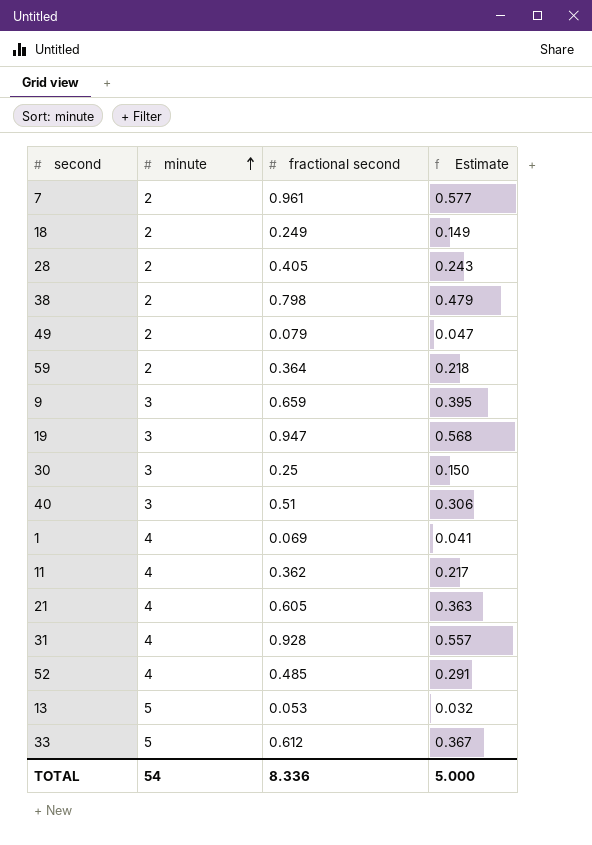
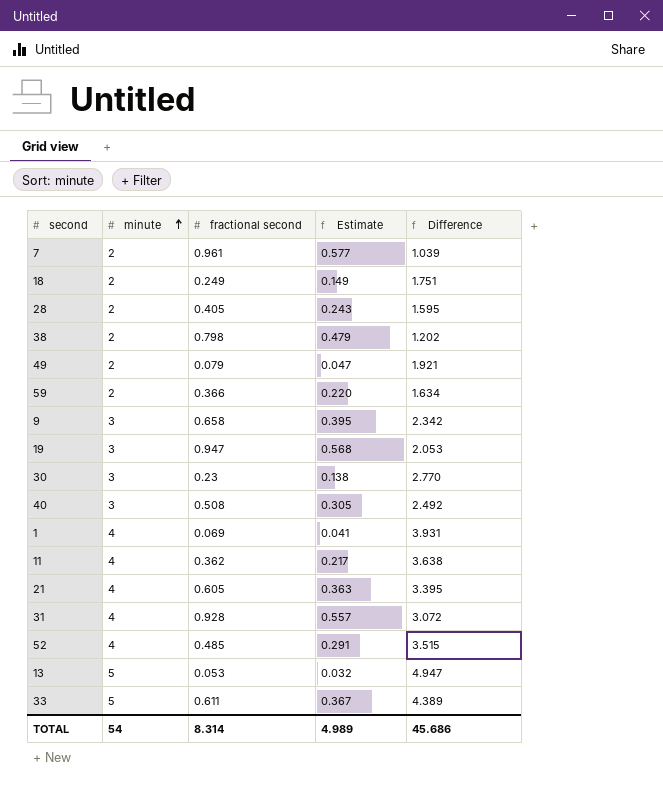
column Difference | formula: none -> [minute] - [fractional second]
59 | fractional second: 0.364 -> 0.366
59 | Estimate: 0.218 -> 0.220
9 | fractional second: 0.659 -> 0.658
30 | fractional second: 0.25 -> 0.23
30 | Estimate: 0.150 -> 0.138
40 | fractional second: 0.51 -> 0.508
40 | Estimate: 0.306 -> 0.305
33 | fractional second: 0.612 -> 0.611
TOTAL | fractional second: 8.336 -> 8.314
TOTAL | Estimate: 5.000 -> 4.989

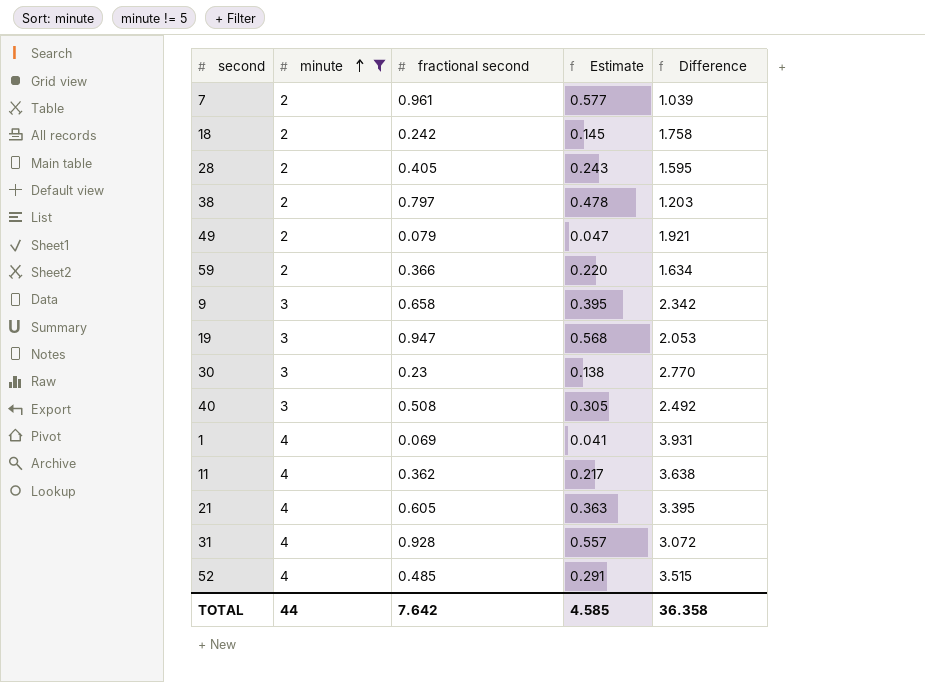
filter: none -> minute != 5
18 | fractional second: 0.249 -> 0.242
18 | Estimate: 0.149 -> 0.145
18 | Difference: 1.751 -> 1.758
38 | fractional second: 0.798 -> 0.797
38 | Estimate: 0.479 -> 0.478
38 | Difference: 1.202 -> 1.203
TOTAL | minute: 54 -> 44
TOTAL | fractional second: 8.314 -> 7.642
TOTAL | Estimate: 4.989 -> 4.585
TOTAL | Difference: 45.686 -> 36.358

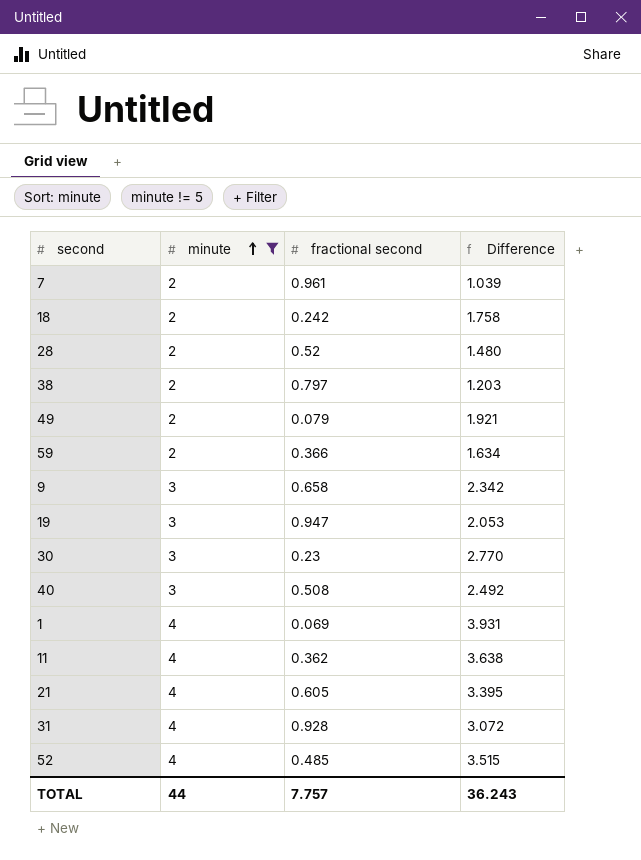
column Estimate | formula: [fractional second] * 0.6 -> none
28 | fractional second: 0.405 -> 0.52
28 | Difference: 1.595 -> 1.480
TOTAL | fractional second: 7.642 -> 7.757
TOTAL | Difference: 36.358 -> 36.243

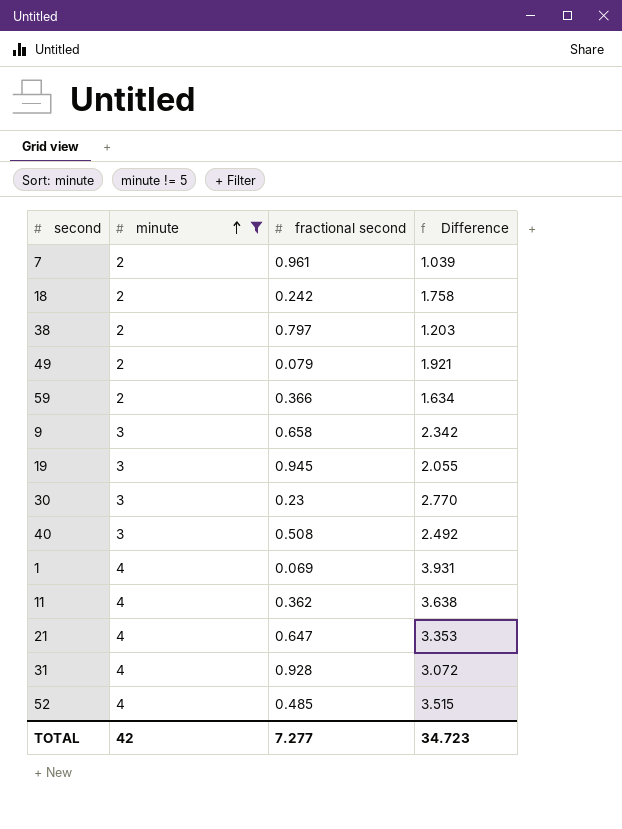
row 28: 2 | 0.52 | 1.480 -> none
19 | fractional second: 0.947 -> 0.945
19 | Difference: 2.053 -> 2.055
21 | fractional second: 0.605 -> 0.647
21 | Difference: 3.395 -> 3.353
TOTAL | minute: 44 -> 42
TOTAL | fractional second: 7.757 -> 7.277
TOTAL | Difference: 36.243 -> 34.723

